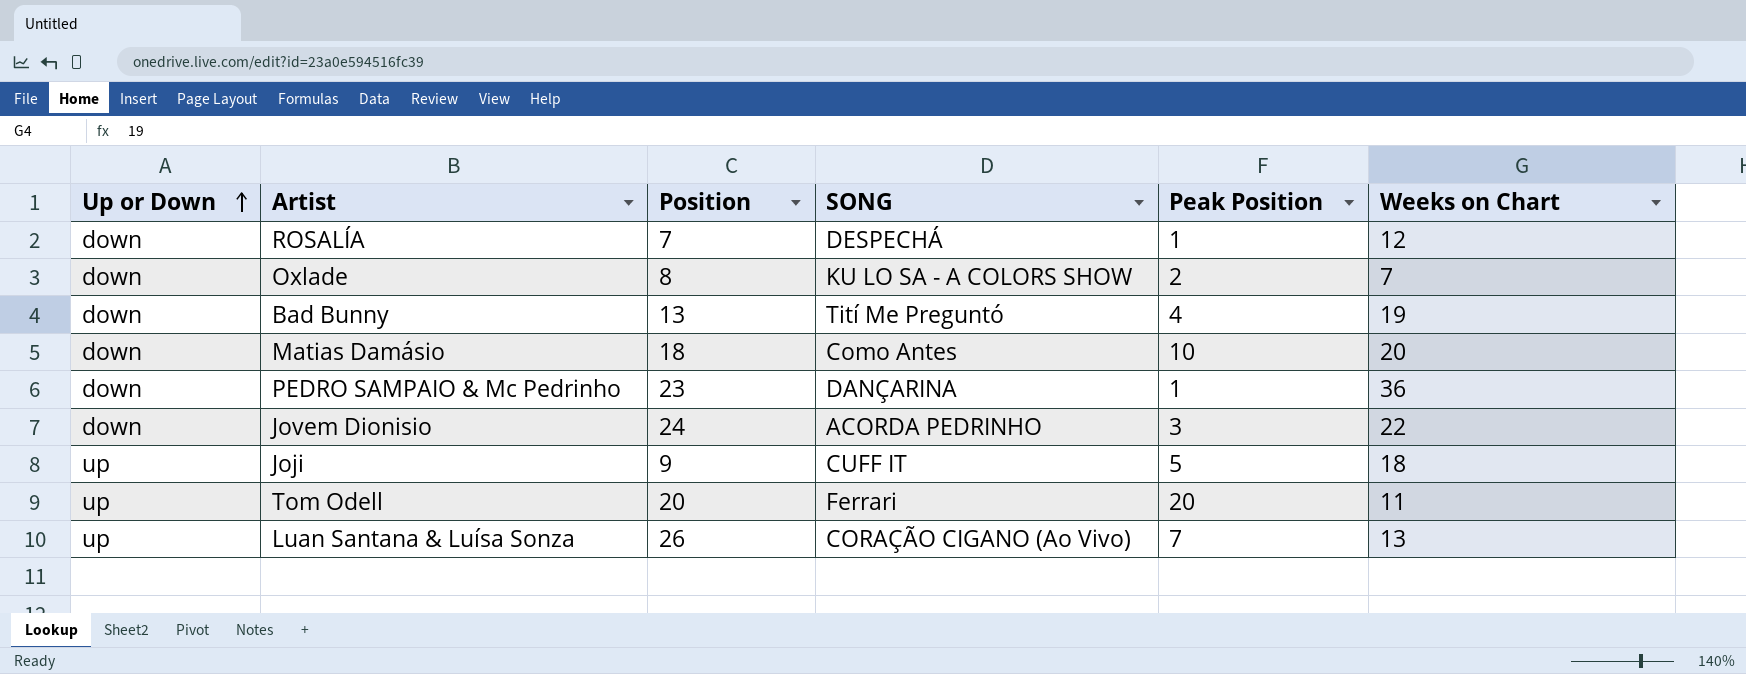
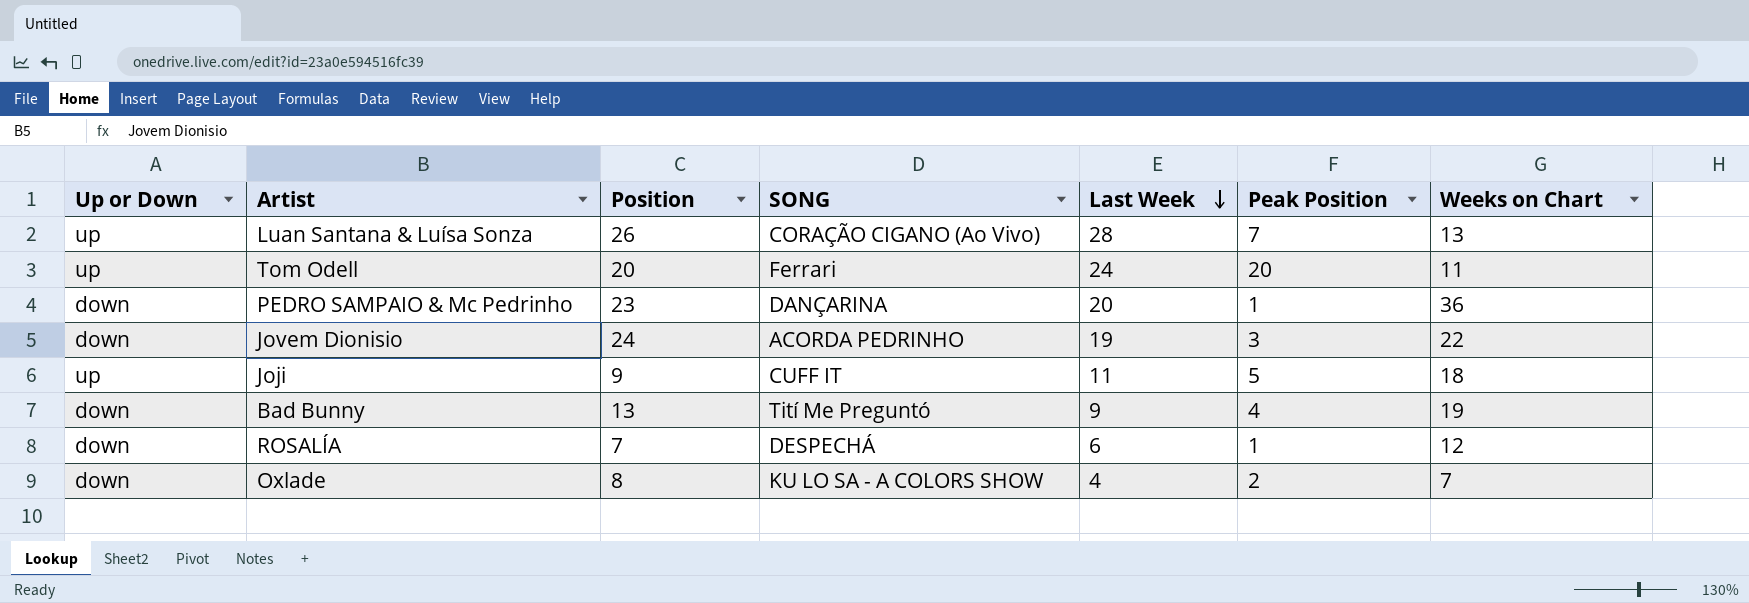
row order: Up or Down ascending -> Last Week descending
column Last Week | position: none -> 5
row Matias Damásio: down | 18 | Como Antes | 10 | 20 -> none

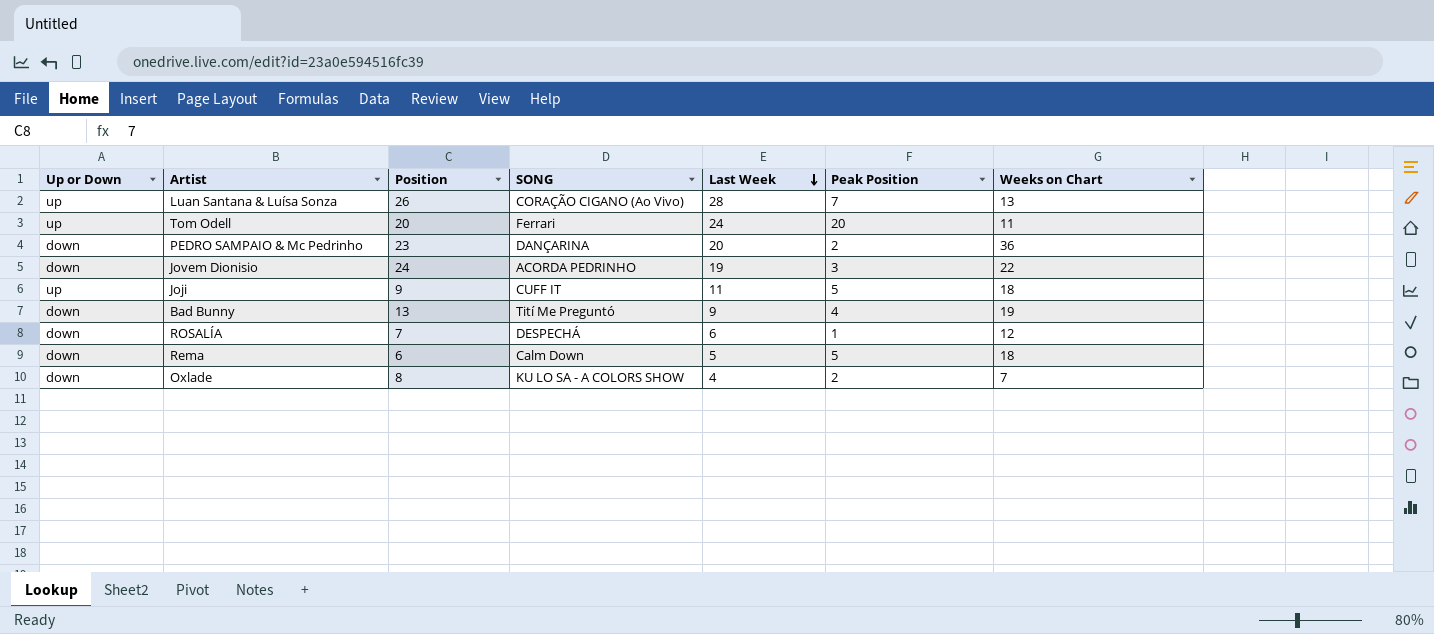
PEDRO SAMPAIO & Mc Pedrinho | Peak Position: 1 -> 2
row Rema: none -> down | 6 | Calm Down | 5 | 5 | 18

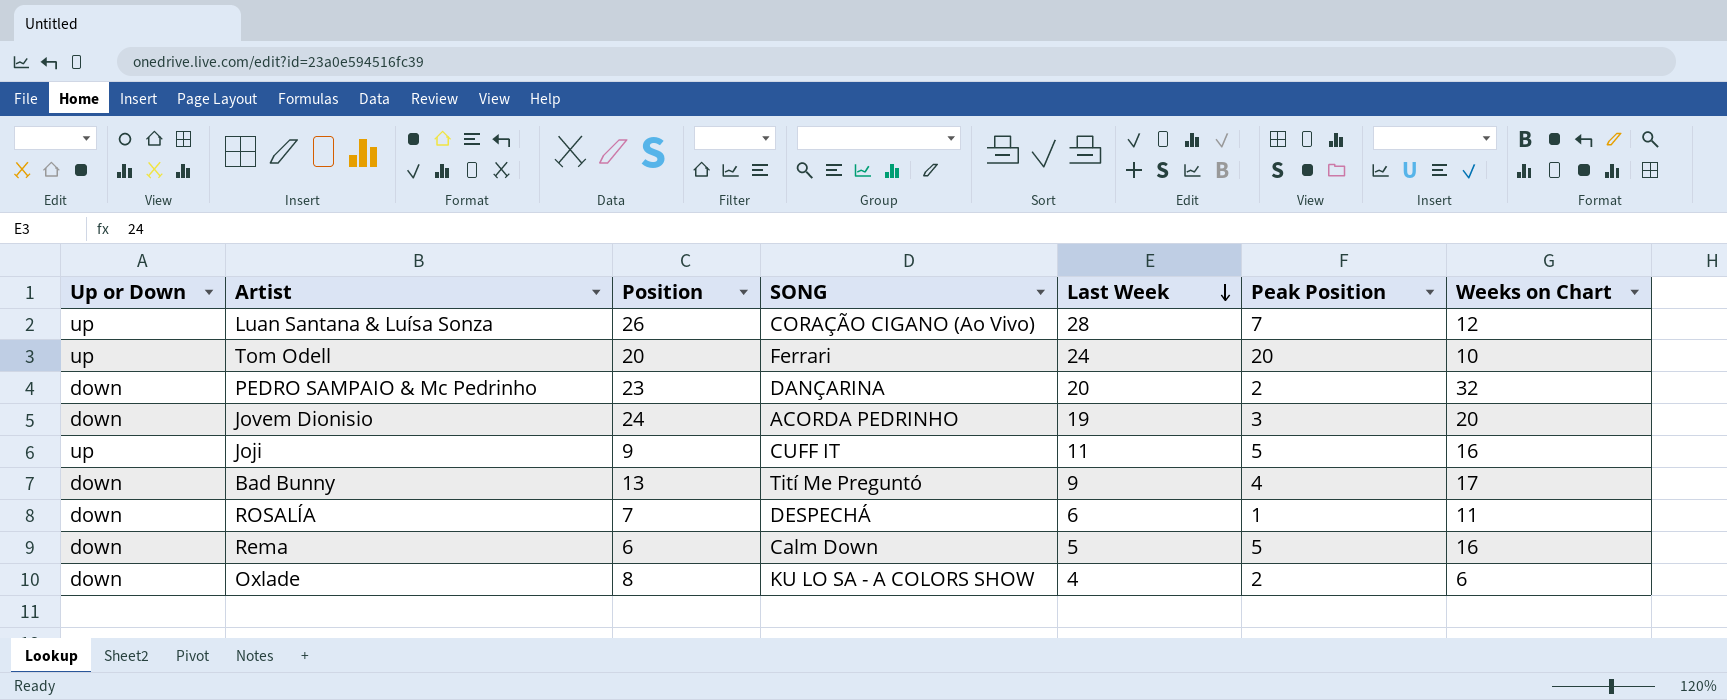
Luan Santana & Luísa Sonza | Weeks on Chart: 13 -> 12
Tom Odell | Weeks on Chart: 11 -> 10
PEDRO SAMPAIO & Mc Pedrinho | Weeks on Chart: 36 -> 32
Jovem Dionisio | Weeks on Chart: 22 -> 20
Joji | Weeks on Chart: 18 -> 16
Bad Bunny | Weeks on Chart: 19 -> 17
ROSALÍA | Weeks on Chart: 12 -> 11
Rema | Weeks on Chart: 18 -> 16
Oxlade | Weeks on Chart: 7 -> 6

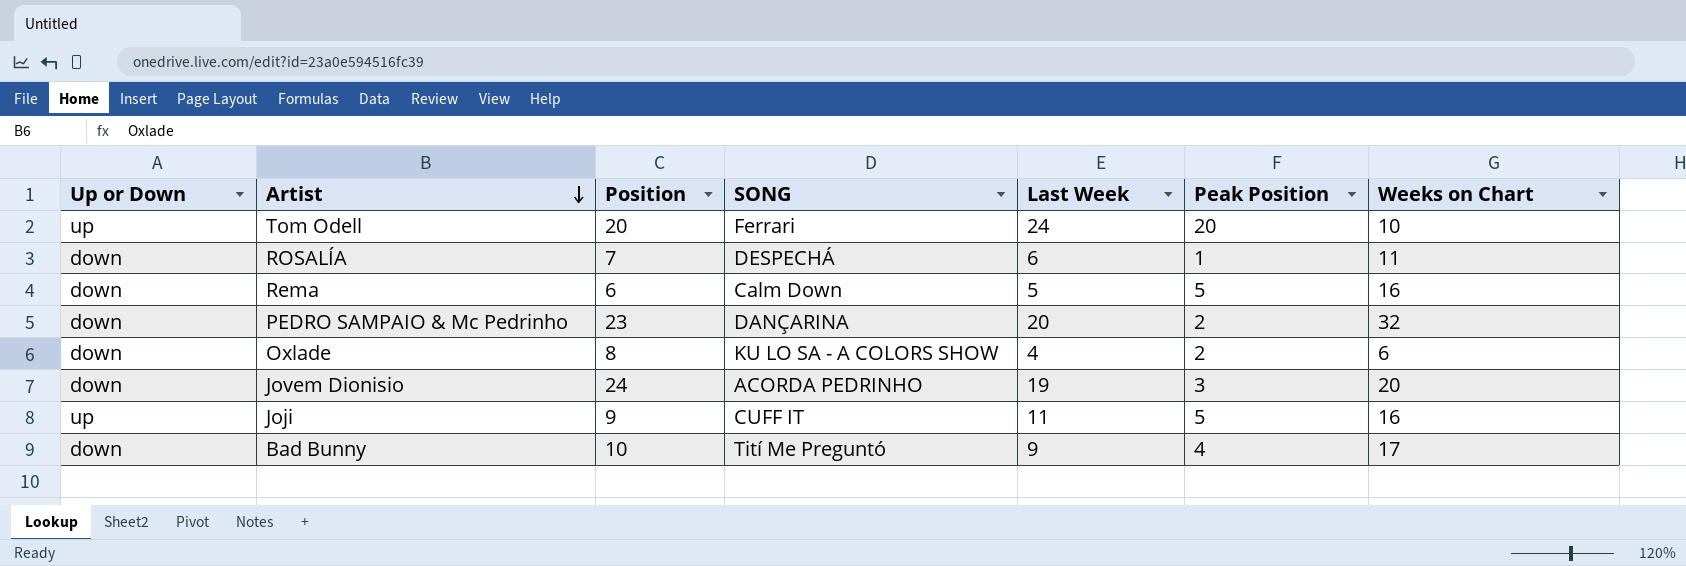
row order: Last Week descending -> Artist descending
row Luan Santana & Luísa Sonza: up | 26 | CORAÇÃO CIGANO (Ao Vivo) | 28 | 7 | 12 -> none
Bad Bunny | Position: 13 -> 10

